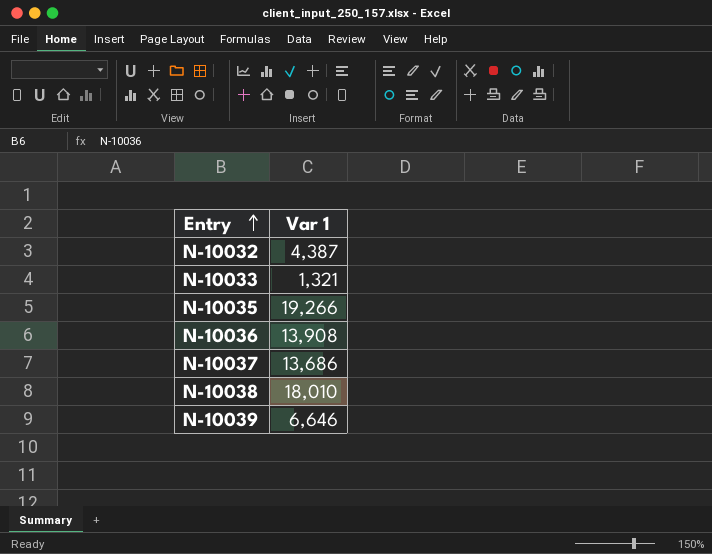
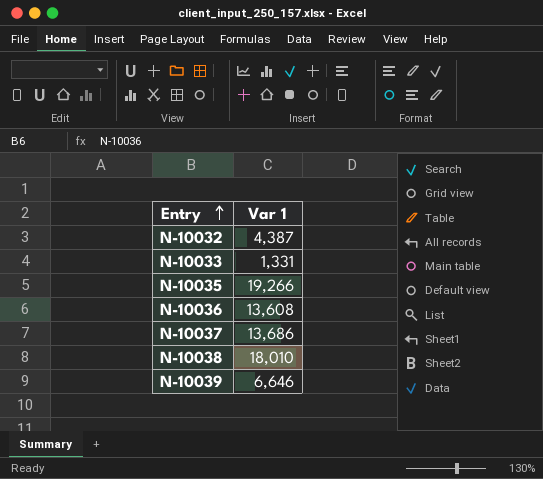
N-10033 | Var 1: 1,321 -> 1,331
N-10036 | Var 1: 13,908 -> 13,608

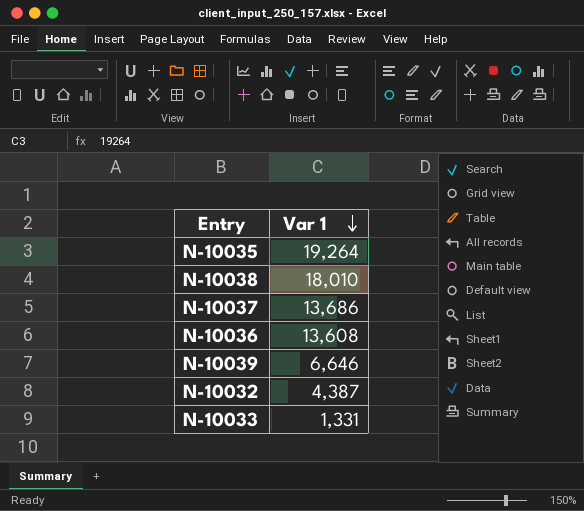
row order: Entry ascending -> Var 1 descending
N-10035 | Var 1: 19,266 -> 19,264

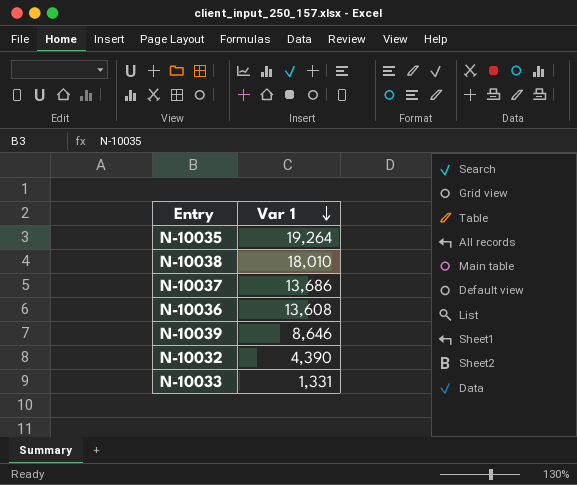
N-10039 | Var 1: 6,646 -> 8,646
N-10032 | Var 1: 4,387 -> 4,390

